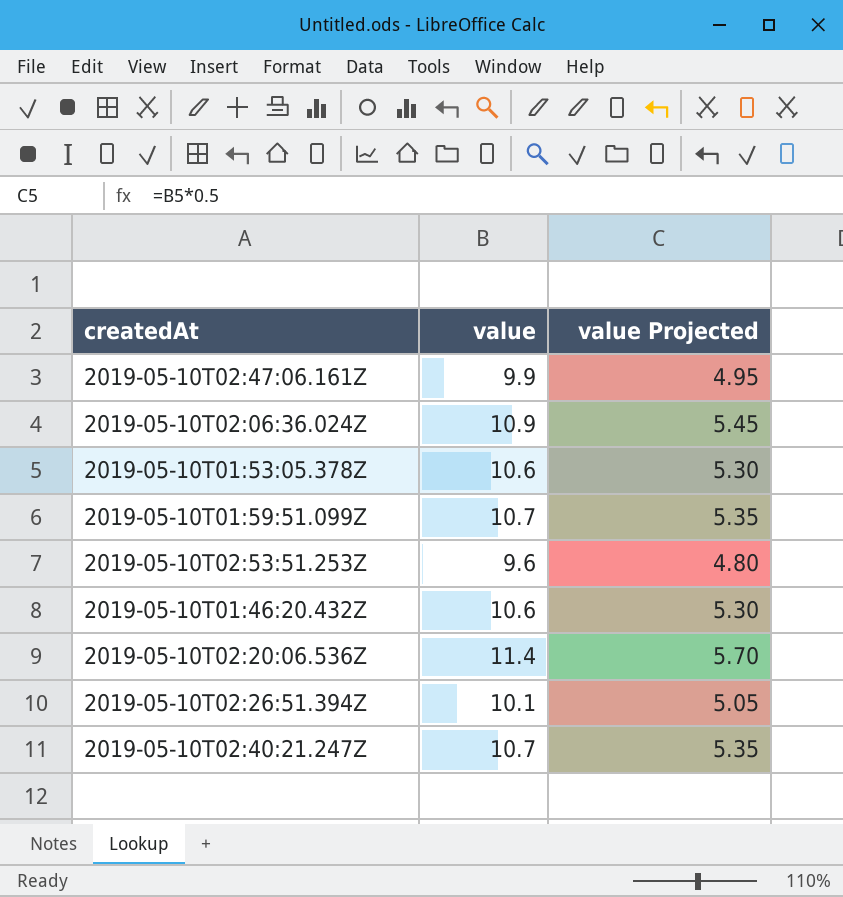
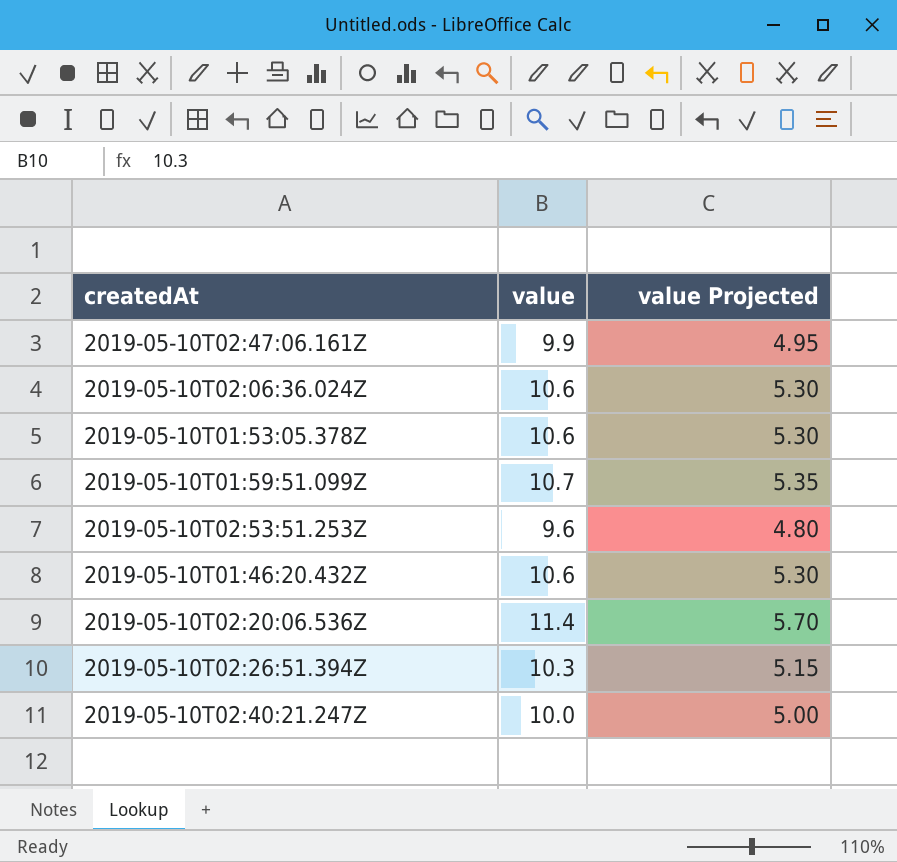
2019-05-10T02:06:36.024Z | value: 10.9 -> 10.6
2019-05-10T02:06:36.024Z | value Projected: 5.45 -> 5.30
2019-05-10T02:26:51.394Z | value: 10.1 -> 10.3
2019-05-10T02:26:51.394Z | value Projected: 5.05 -> 5.15
2019-05-10T02:40:21.247Z | value: 10.7 -> 10.0
2019-05-10T02:40:21.247Z | value Projected: 5.35 -> 5.00

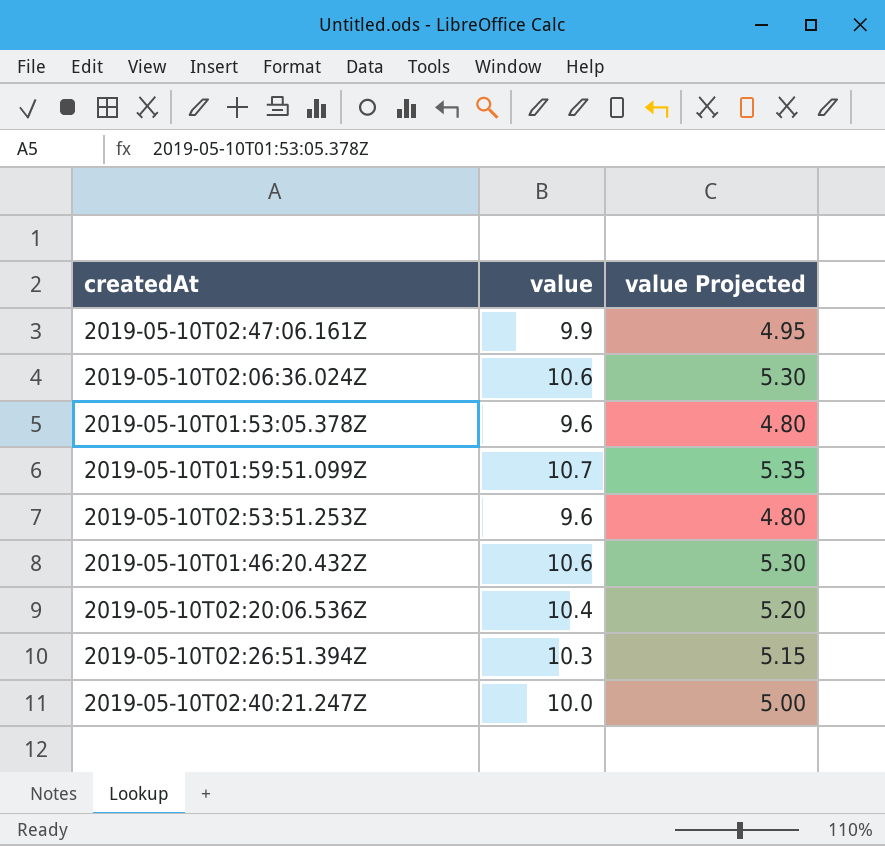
2019-05-10T01:53:05.378Z | value: 10.6 -> 9.6
2019-05-10T01:53:05.378Z | value Projected: 5.30 -> 4.80
2019-05-10T02:20:06.536Z | value: 11.4 -> 10.4
2019-05-10T02:20:06.536Z | value Projected: 5.70 -> 5.20

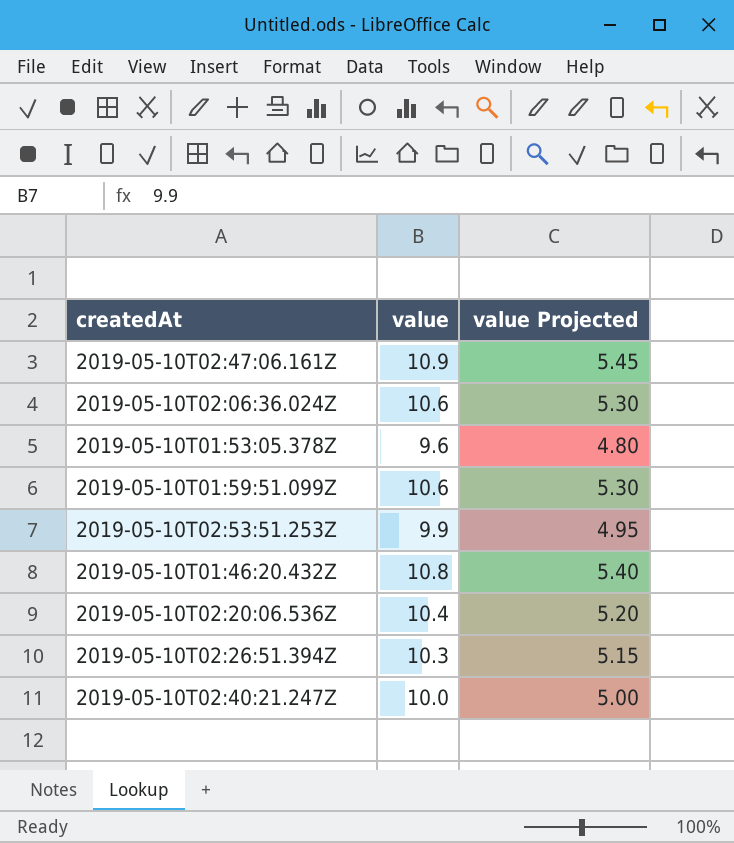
2019-05-10T02:47:06.161Z | value: 9.9 -> 10.9
2019-05-10T02:47:06.161Z | value Projected: 4.95 -> 5.45
2019-05-10T01:59:51.099Z | value: 10.7 -> 10.6
2019-05-10T01:59:51.099Z | value Projected: 5.35 -> 5.30
2019-05-10T02:53:51.253Z | value: 9.6 -> 9.9
2019-05-10T02:53:51.253Z | value Projected: 4.80 -> 4.95
2019-05-10T01:46:20.432Z | value: 10.6 -> 10.8
2019-05-10T01:46:20.432Z | value Projected: 5.30 -> 5.40

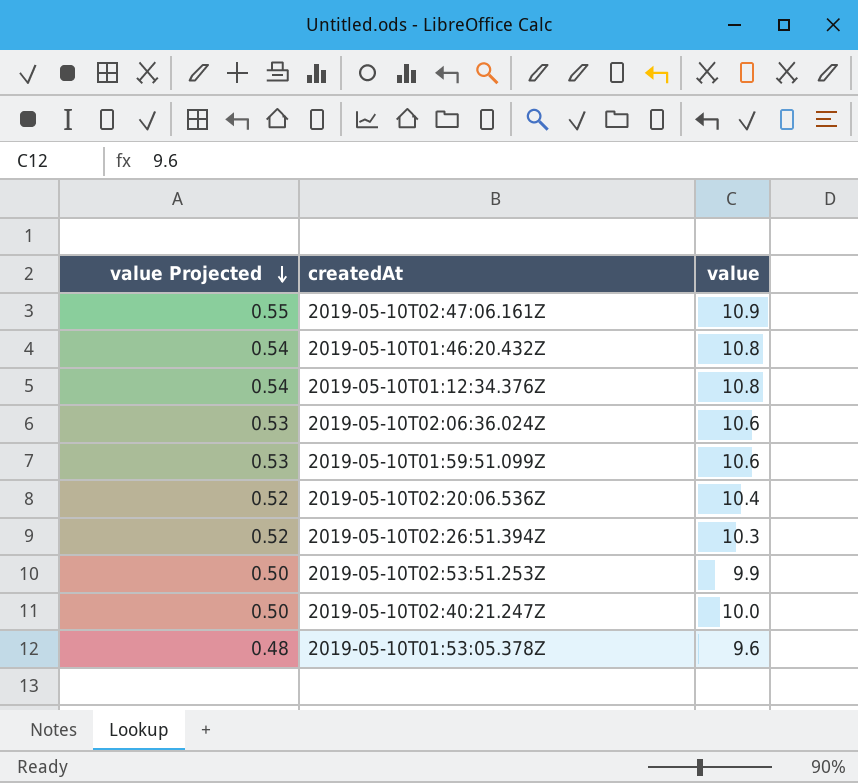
row order: none -> value Projected descending
column value Projected | formula: [value] * 0.5 -> [value] * 0.05
column value Projected | position: 3 -> 1
row 2019-05-10T01:12:34.376Z: none -> 0.54 | 10.8

